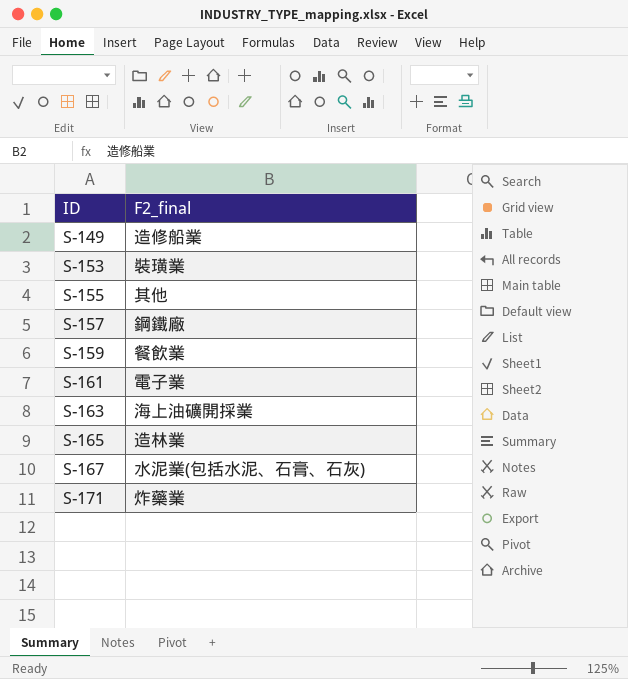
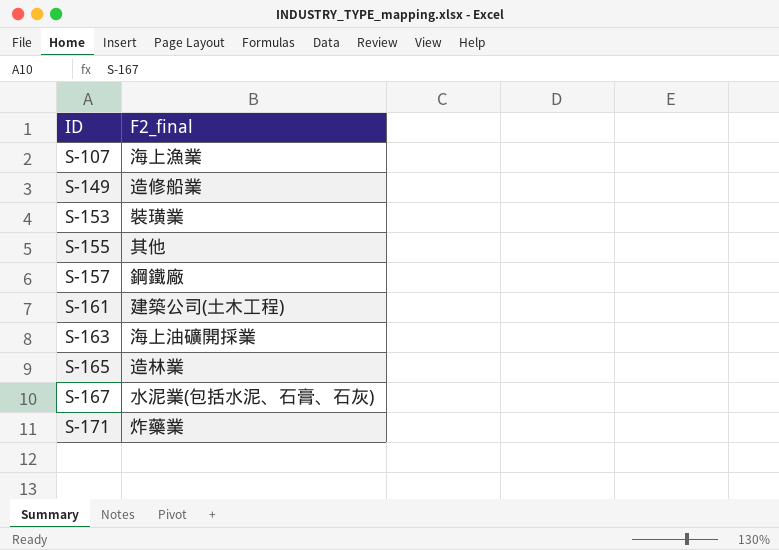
row S-159: 餐飲業 -> none
row S-107: none -> 海上漁業
S-161 | F2_final: 電子業 -> 建築公司(土木工程)

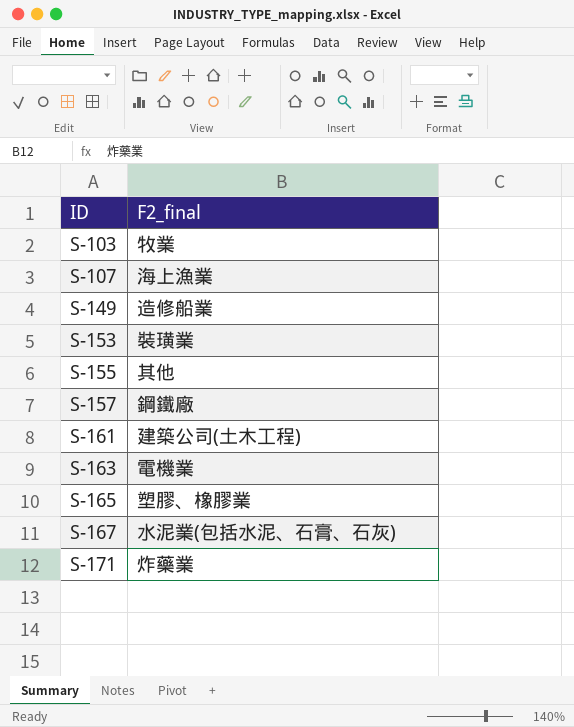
row S-103: none -> 牧業
S-163 | F2_final: 海上油礦開採業 -> 電機業
S-165 | F2_final: 造林業 -> 塑膠、橡膠業

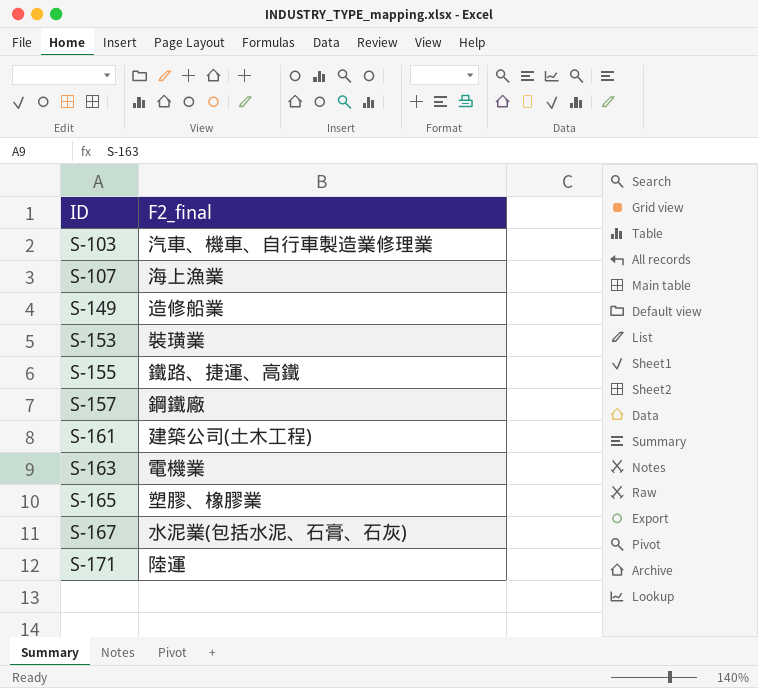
S-103 | F2_final: 牧業 -> 汽車、機車、自行車製造業修理業
S-155 | F2_final: 其他 -> 鐵路、捷運、高鐵
S-171 | F2_final: 炸藥業 -> 陸運

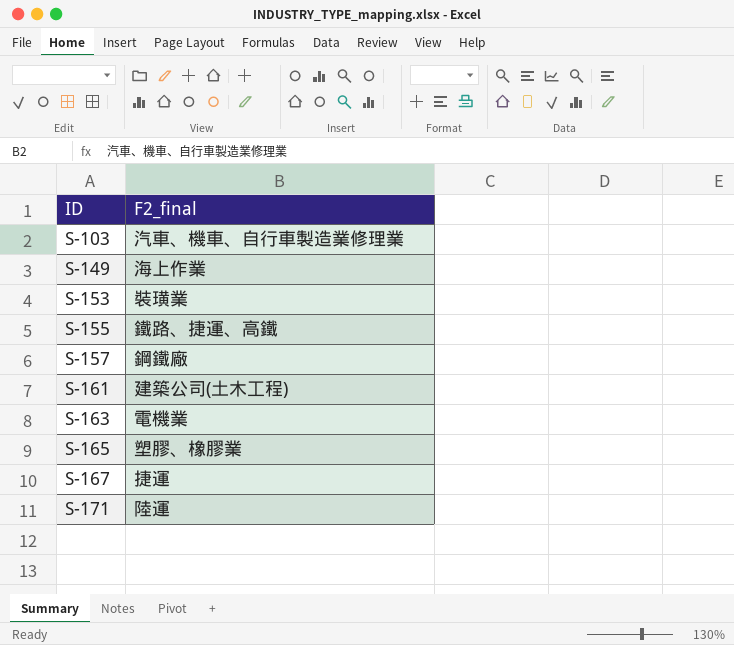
row S-107: 海上漁業 -> none
S-149 | F2_final: 造修船業 -> 海上作業
S-167 | F2_final: 水泥業(包括水泥、石膏、石灰) -> 捷運

